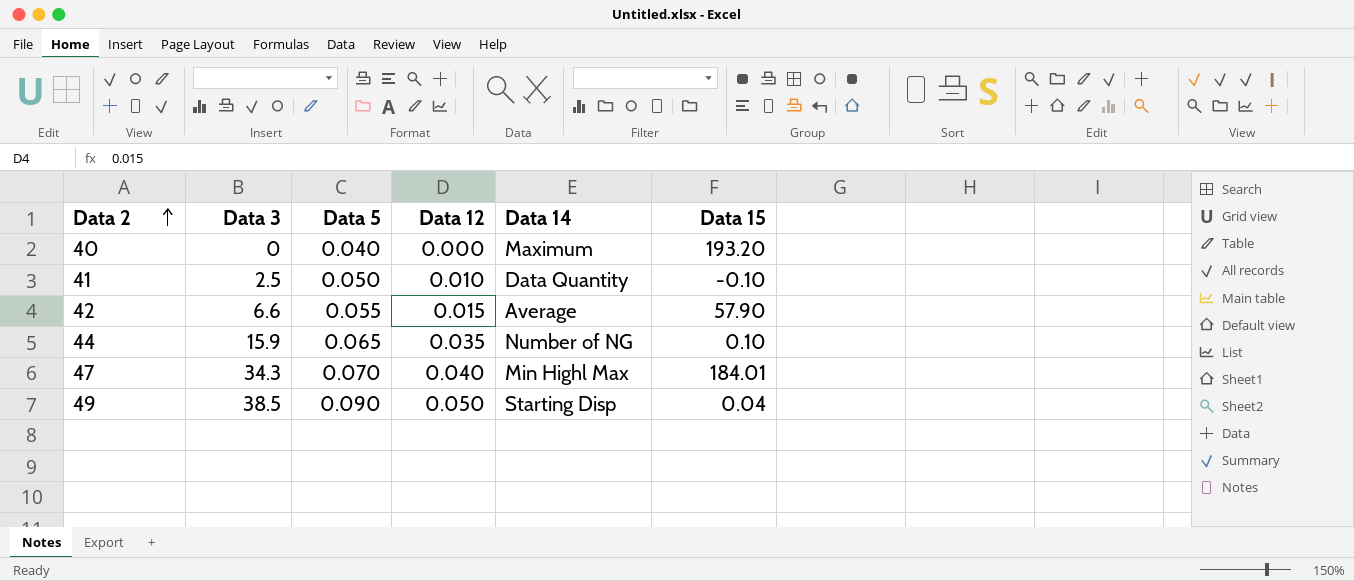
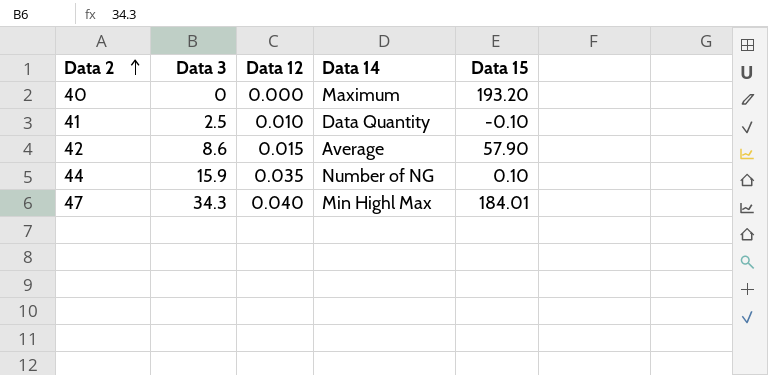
column Data 5 | position: 3 -> none
row 49: 38.5 | 0.090 | 0.050 | Starting Disp | 0.04 -> none
42 | Data 3: 6.6 -> 8.6

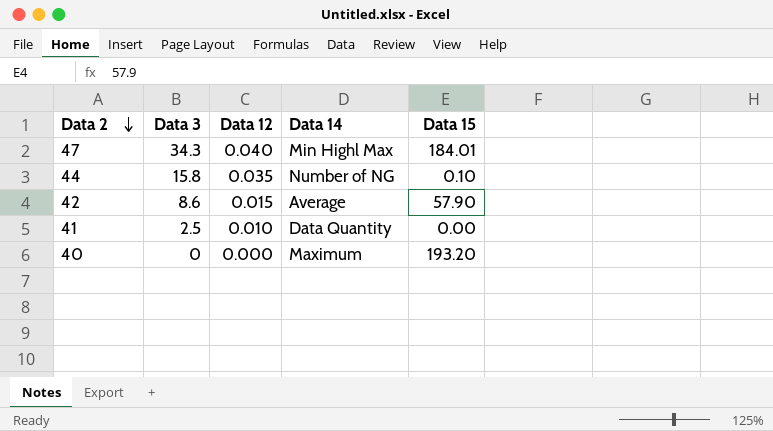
row order: Data 2 ascending -> Data 2 descending
44 | Data 3: 15.9 -> 15.8
41 | Data 15: -0.10 -> 0.00

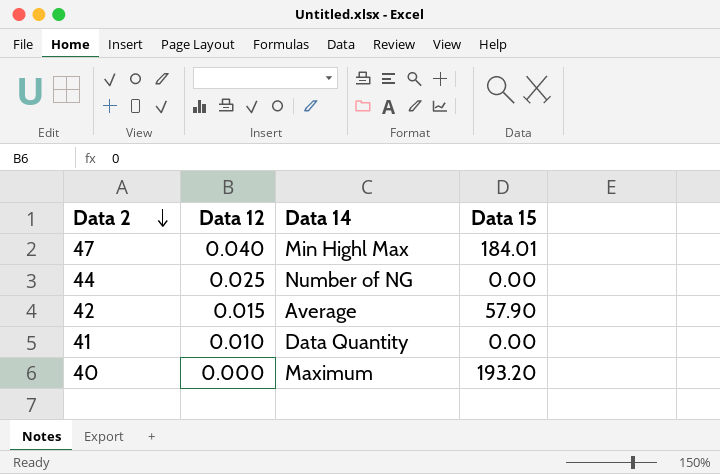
column Data 3 | position: 2 -> none
44 | Data 12: 0.035 -> 0.025
44 | Data 15: 0.10 -> 0.00

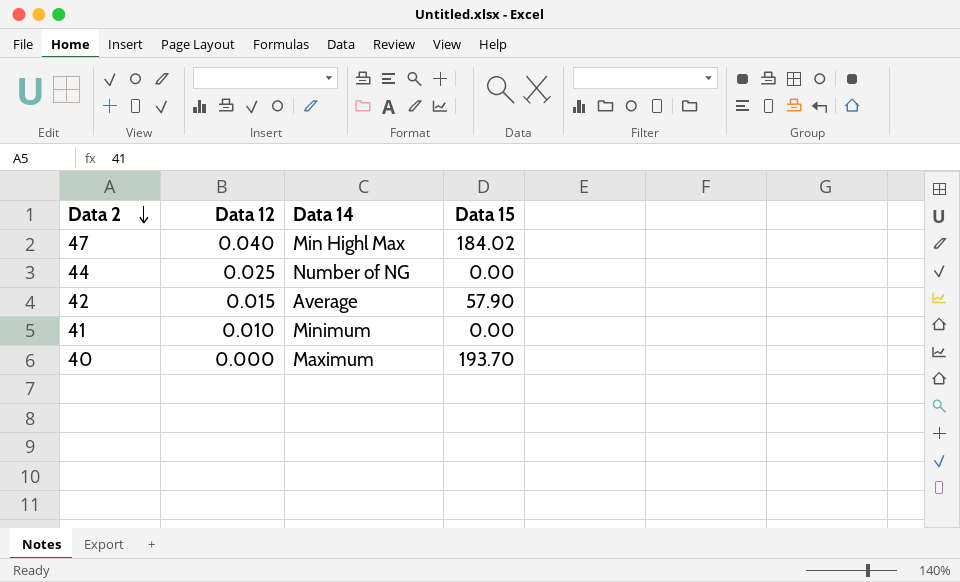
47 | Data 15: 184.01 -> 184.02
41 | Data 14: Data Quantity -> Minimum
40 | Data 15: 193.20 -> 193.70

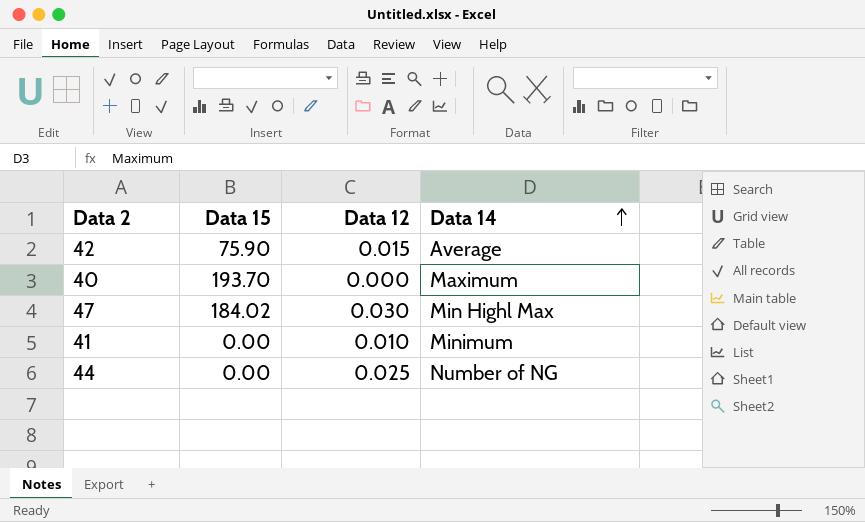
row order: Data 2 descending -> Data 14 ascending
column Data 15 | position: 4 -> 2
42 | Data 15: 57.90 -> 75.90
47 | Data 12: 0.040 -> 0.030

